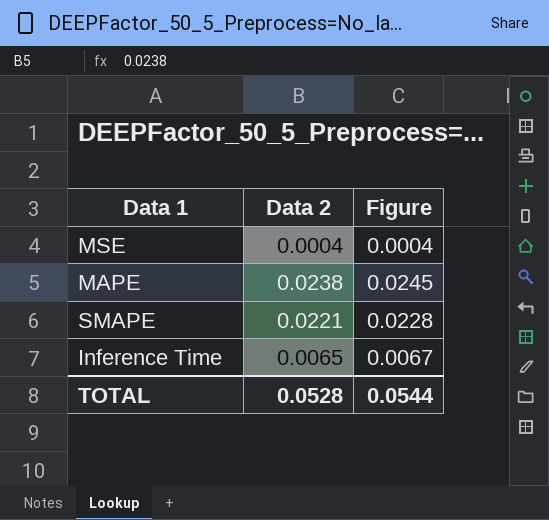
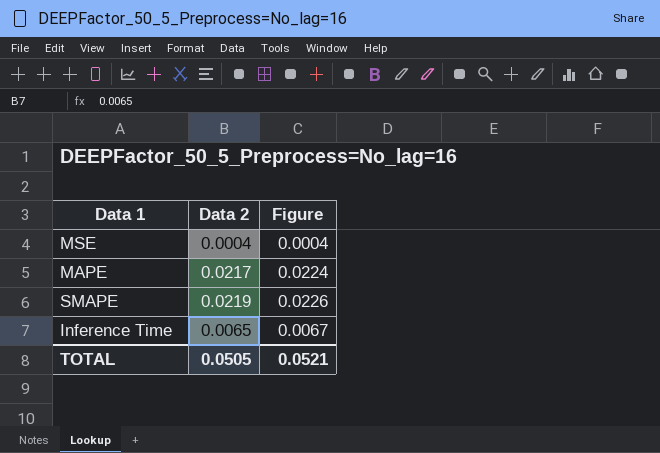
MAPE | Data 2: 0.0238 -> 0.0217
MAPE | Figure: 0.0245 -> 0.0224
SMAPE | Data 2: 0.0221 -> 0.0219
SMAPE | Figure: 0.0228 -> 0.0226
TOTAL | Data 2: 0.0528 -> 0.0505
TOTAL | Figure: 0.0544 -> 0.0521

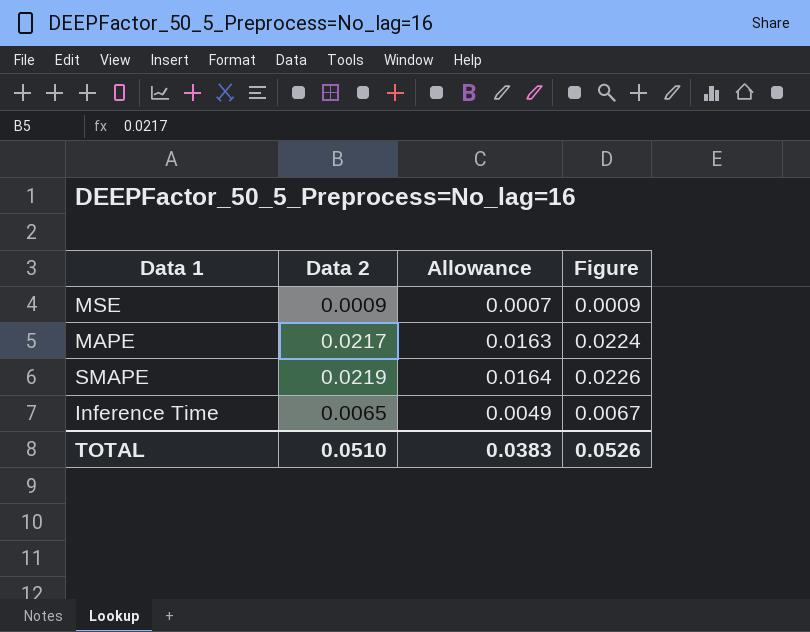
column Allowance | formula: none -> [Data 2] * 0.75
MSE | Data 2: 0.0004 -> 0.0009
MSE | Figure: 0.0004 -> 0.0009
TOTAL | Data 2: 0.0505 -> 0.0510
TOTAL | Figure: 0.0521 -> 0.0526

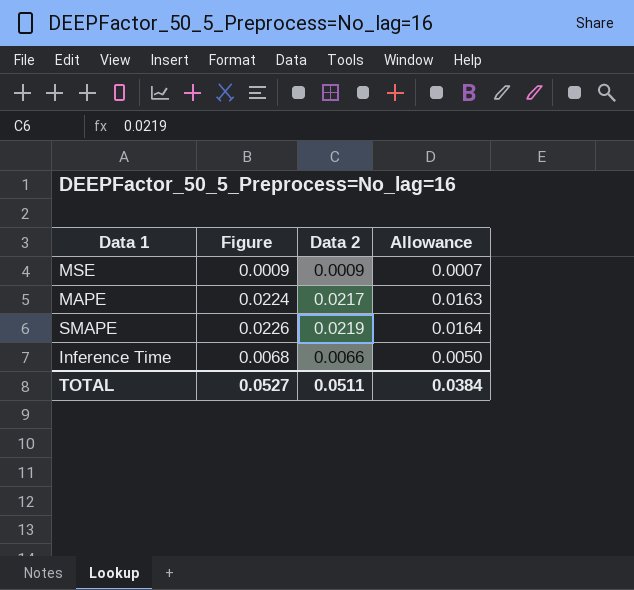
column Figure | position: 4 -> 2
Inference Time | Figure: 0.0067 -> 0.0068
Inference Time | Data 2: 0.0065 -> 0.0066
Inference Time | Allowance: 0.0049 -> 0.0050
TOTAL | Figure: 0.0526 -> 0.0527
TOTAL | Data 2: 0.0510 -> 0.0511
TOTAL | Allowance: 0.0383 -> 0.0384

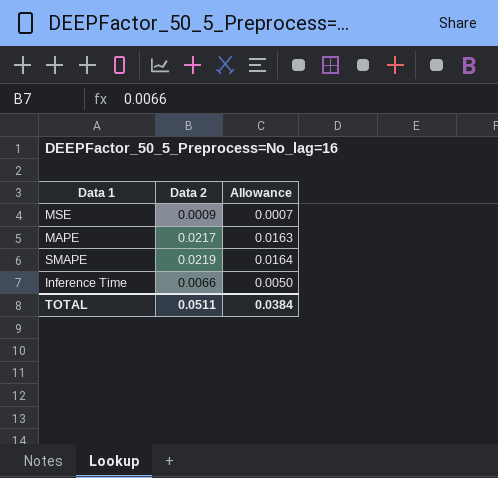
column Figure | formula: [Data 2] * 1.03 -> none

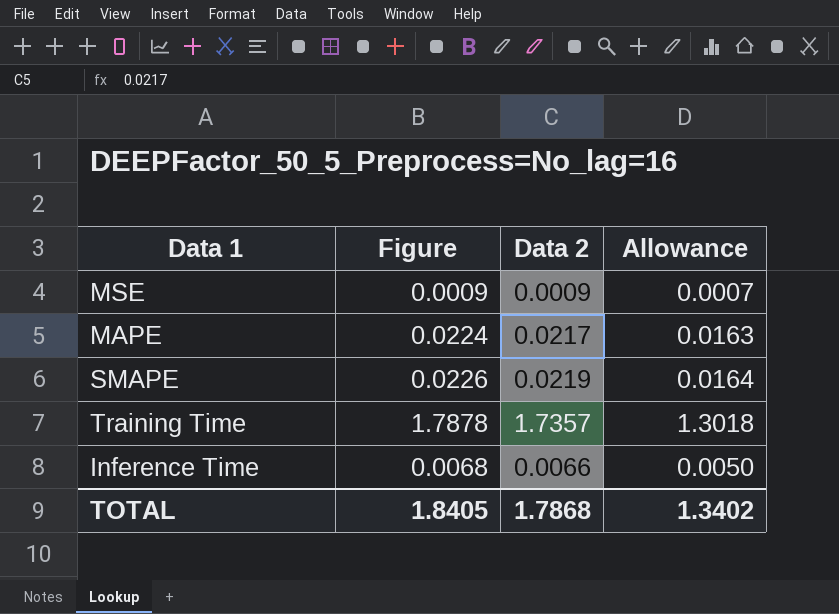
column Figure | formula: none -> [Data 2] * 1.03
row Training Time: none -> 1.7878 | 1.7357 | 1.3018
TOTAL | Data 2: 0.0511 -> 1.7868
TOTAL | Allowance: 0.0384 -> 1.3402

